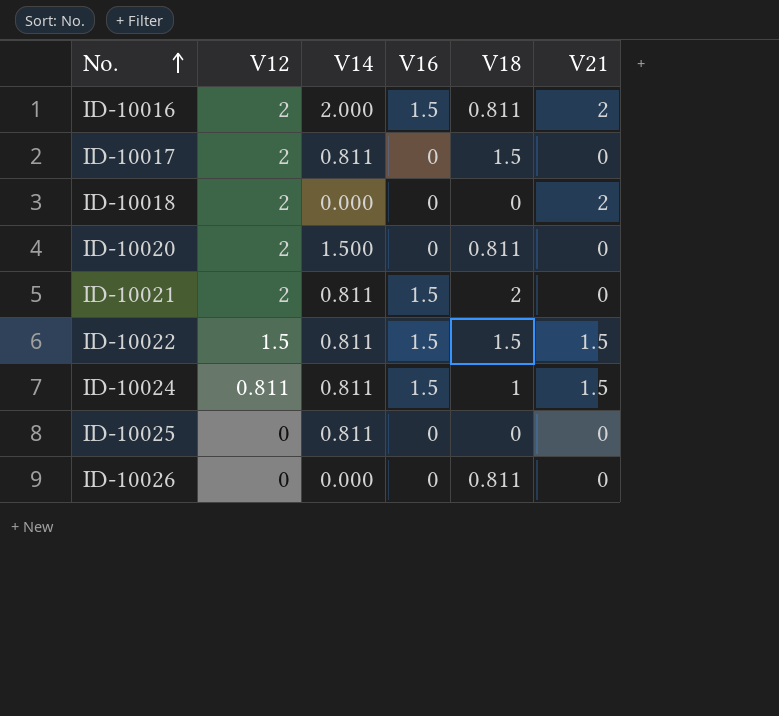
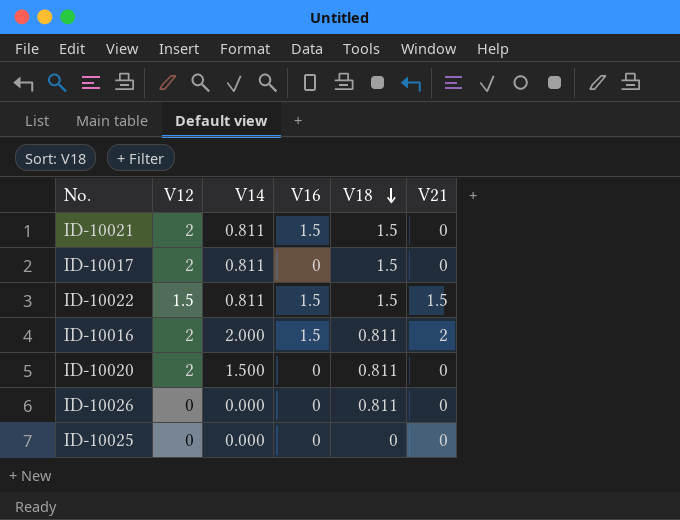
row order: No. ascending -> V18 descending
row ID-10018: 2 | 0.000 | 0 | 0 | 2 -> none
row ID-10024: 0.811 | 0.811 | 1.5 | 1 | 1.5 -> none
ID-10021 | V18: 2 -> 1.5
ID-10025 | V14: 0.811 -> 0.000

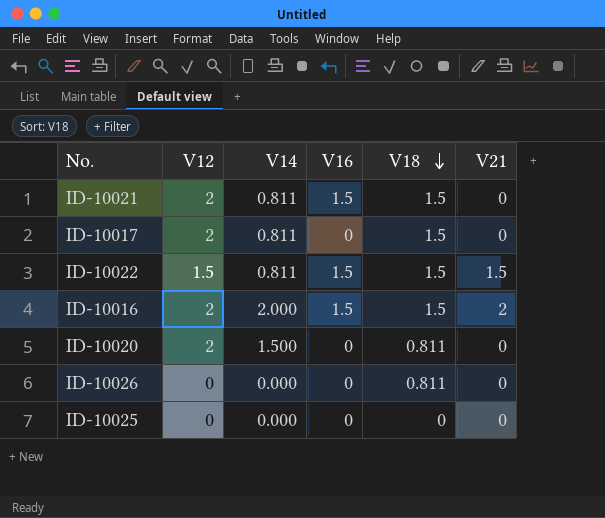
ID-10016 | V18: 0.811 -> 1.5

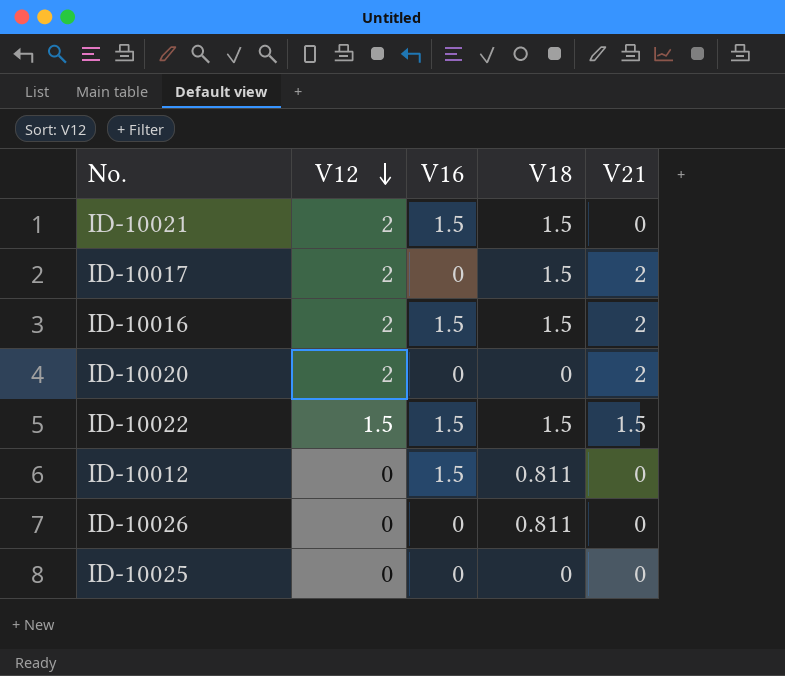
row order: V18 descending -> V12 descending
column V14 | position: 3 -> none
ID-10017 | V21: 0 -> 2
ID-10020 | V18: 0.811 -> 0
ID-10020 | V21: 0 -> 2
row ID-10012: none -> 0 | 1.5 | 0.811 | 0

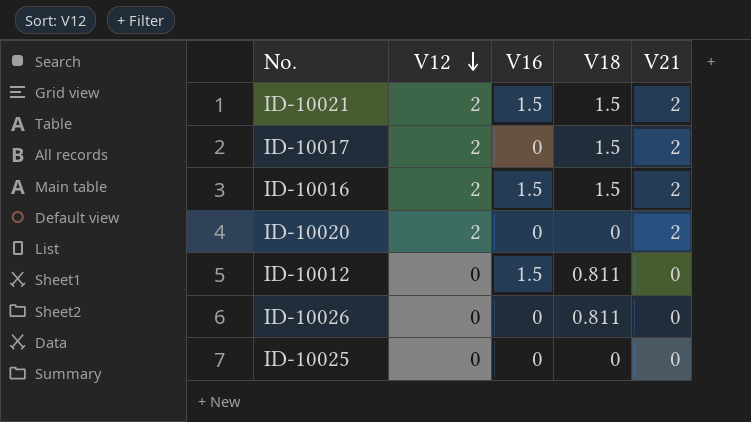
row ID-10022: 1.5 | 1.5 | 1.5 | 1.5 -> none
ID-10021 | V21: 0 -> 2

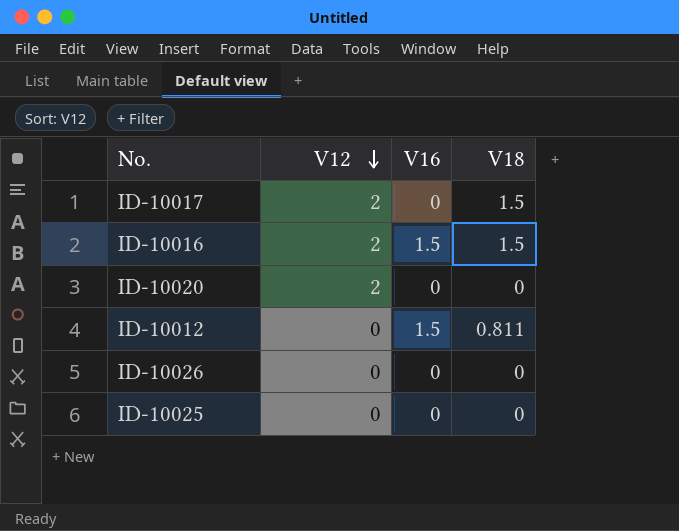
column V21 | position: 5 -> none
row ID-10021: 2 | 1.5 | 1.5 | 2 -> none
ID-10026 | V18: 0.811 -> 0

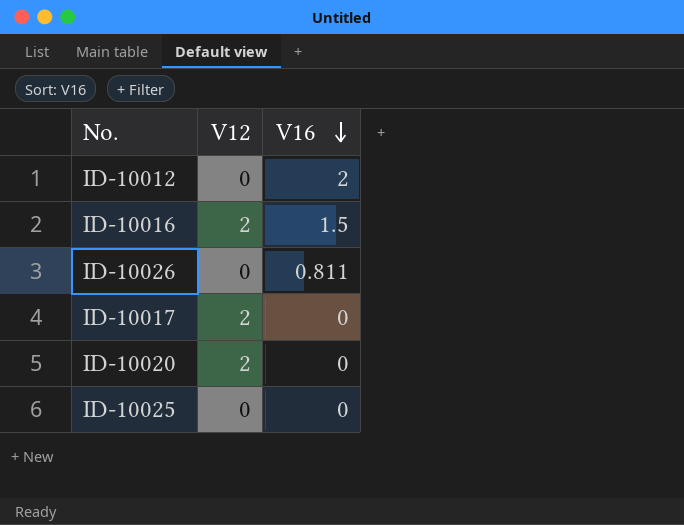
row order: V12 descending -> V16 descending
column V18 | position: 4 -> none
ID-10012 | V16: 1.5 -> 2
ID-10026 | V16: 0 -> 0.811

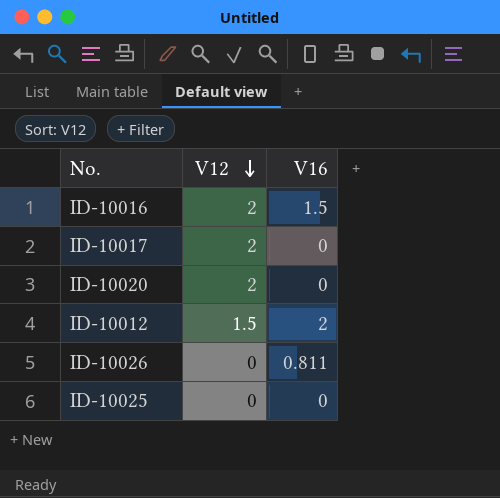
row order: V16 descending -> V12 descending
ID-10012 | V12: 0 -> 1.5

